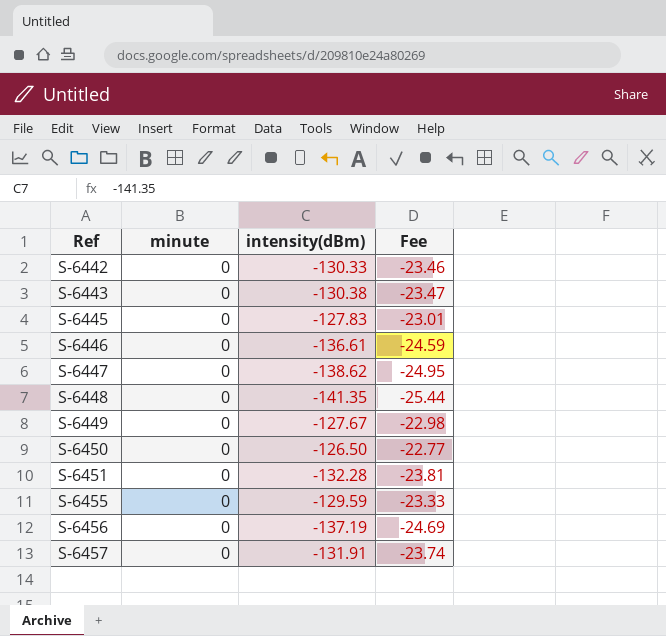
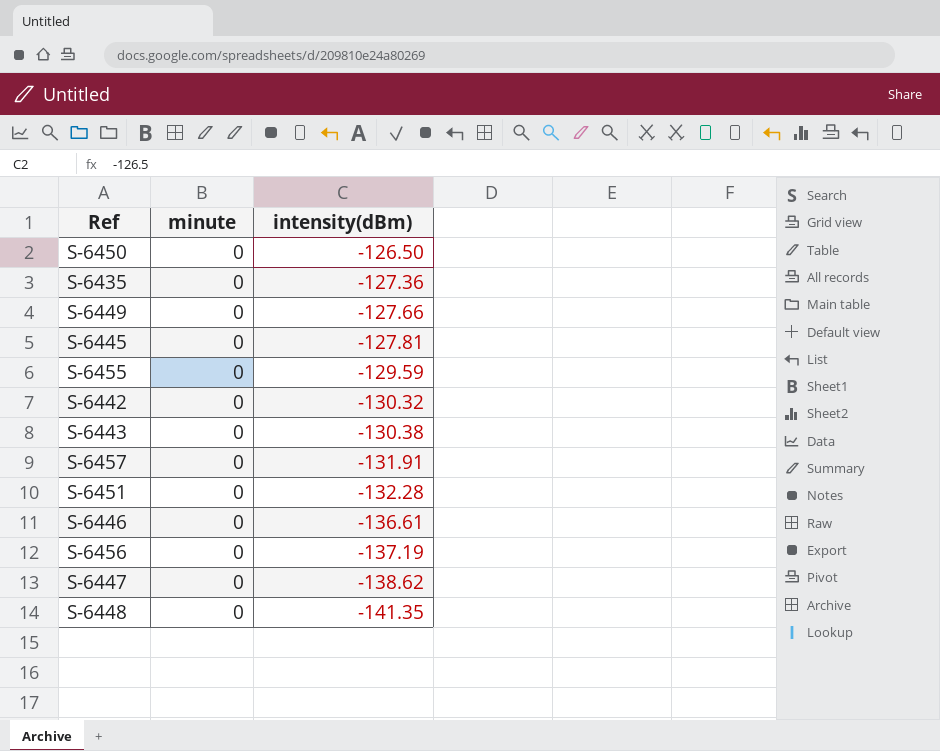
row order: Ref ascending -> intensity(dBm) descending
column Fee | formula: [intensity(dBm)] * 0.18 -> none
row S-6435: none -> 0 | -127.36
S-6449 | intensity(dBm): -127.67 -> -127.66
S-6445 | intensity(dBm): -127.83 -> -127.81
S-6442 | intensity(dBm): -130.33 -> -130.32

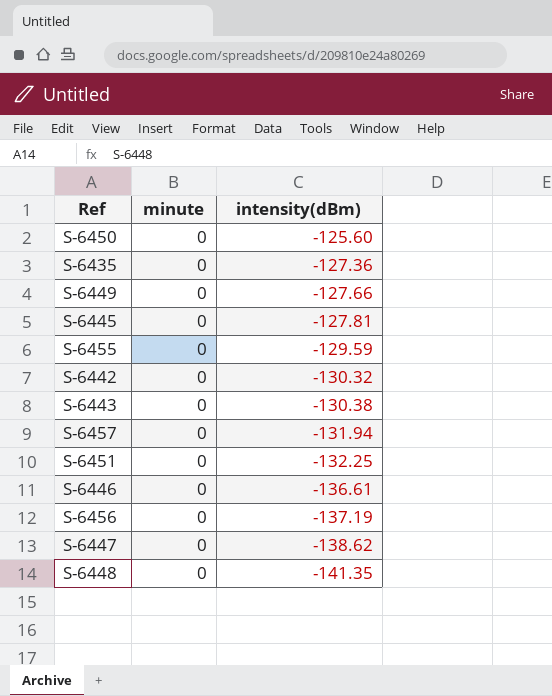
S-6450 | intensity(dBm): -126.50 -> -125.60
S-6457 | intensity(dBm): -131.91 -> -131.94
S-6451 | intensity(dBm): -132.28 -> -132.25

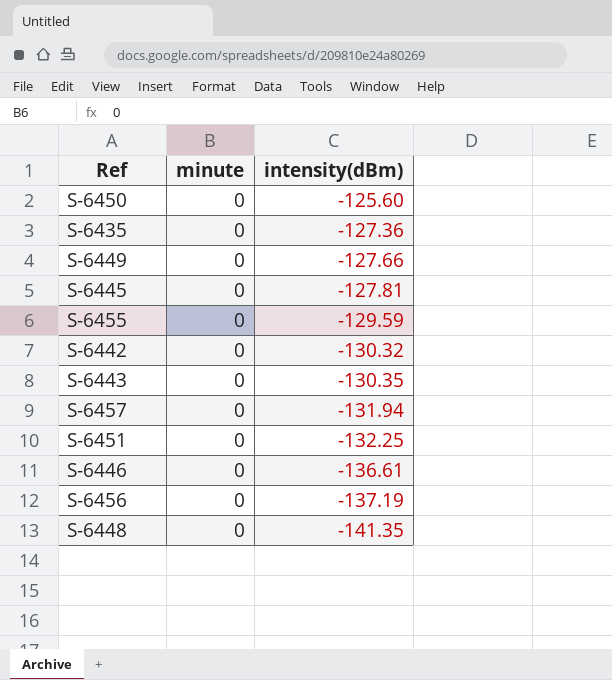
row S-6447: 0 | -138.62 -> none
S-6443 | intensity(dBm): -130.38 -> -130.35

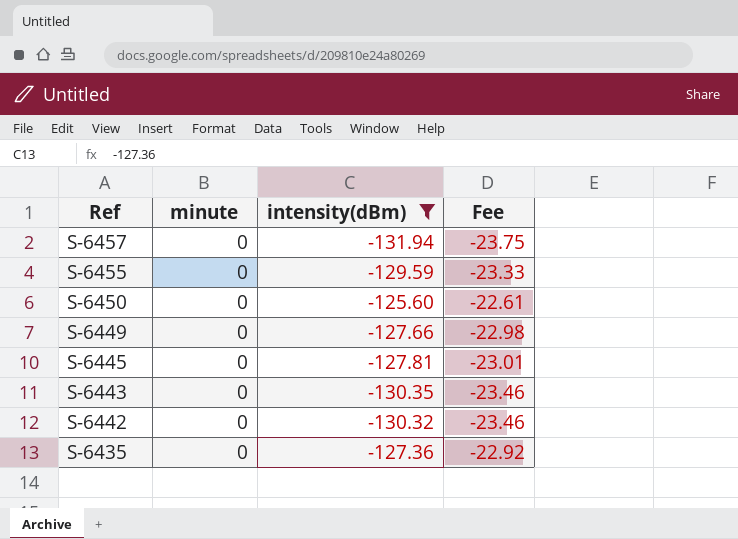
filter: none -> intensity(dBm) >= -131.94
row order: intensity(dBm) descending -> Ref descending
column Fee | formula: none -> [intensity(dBm)] * 0.18

